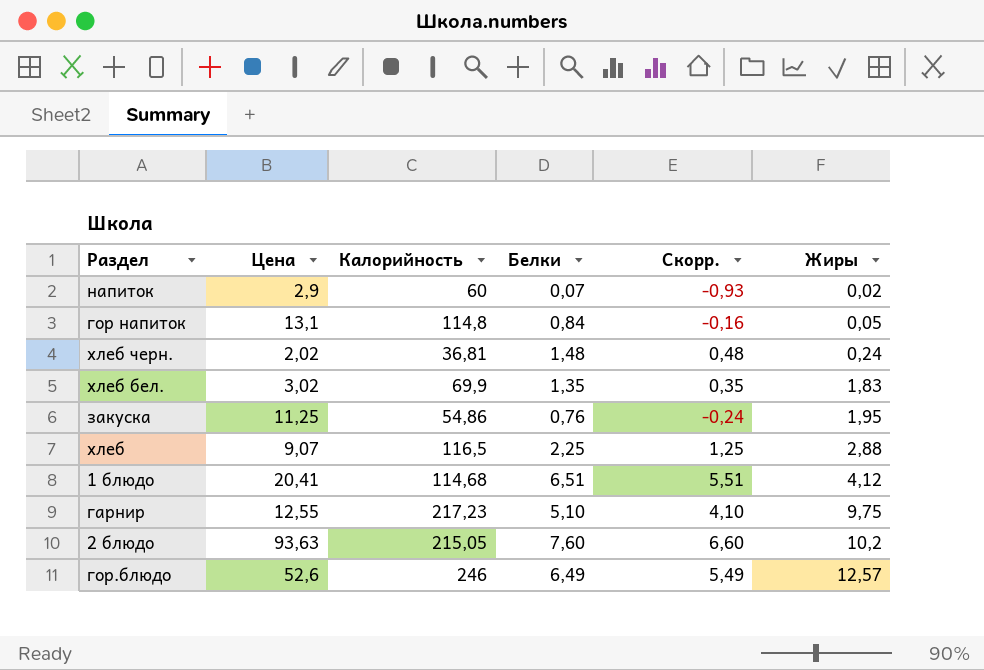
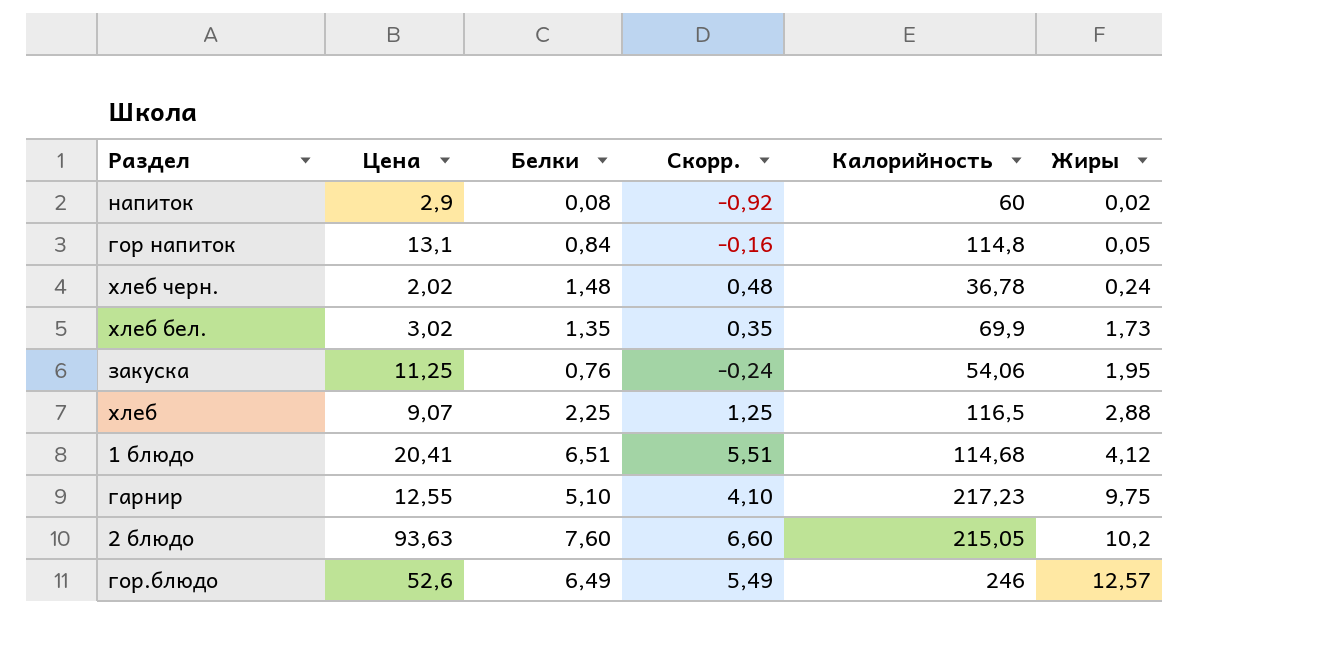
column Калорийность | position: 3 -> 5
напиток | Белки: 0,07 -> 0,08
напиток | Скорр.: -0,93 -> -0,92
хлеб черн. | Калорийность: 36,81 -> 36,78
хлеб бел. | Жиры: 1,83 -> 1,73
закуска | Калорийность: 54,86 -> 54,06

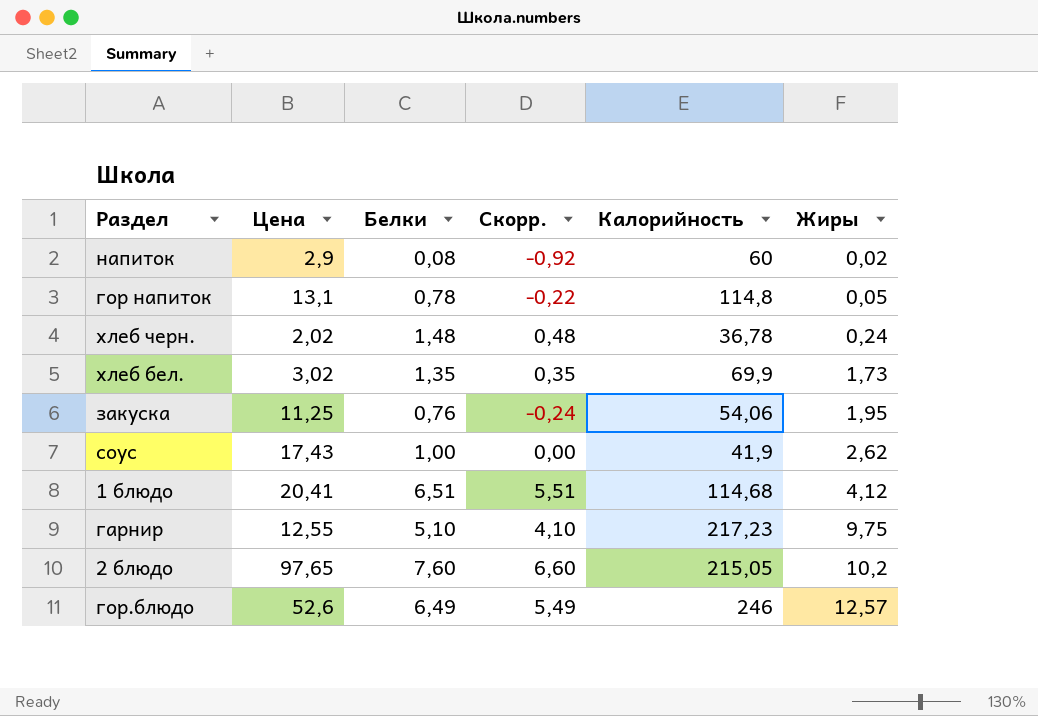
row хлеб: 9,07 | 2,25 | 1,25 | 116,5 | 2,88 -> none
гор напиток | Белки: 0,84 -> 0,78
гор напиток | Скорр.: -0,16 -> -0,22
row соус: none -> 17,43 | 1,00 | 0,00 | 41,9 | 2,62
2 блюдо | Цена: 93,63 -> 97,65

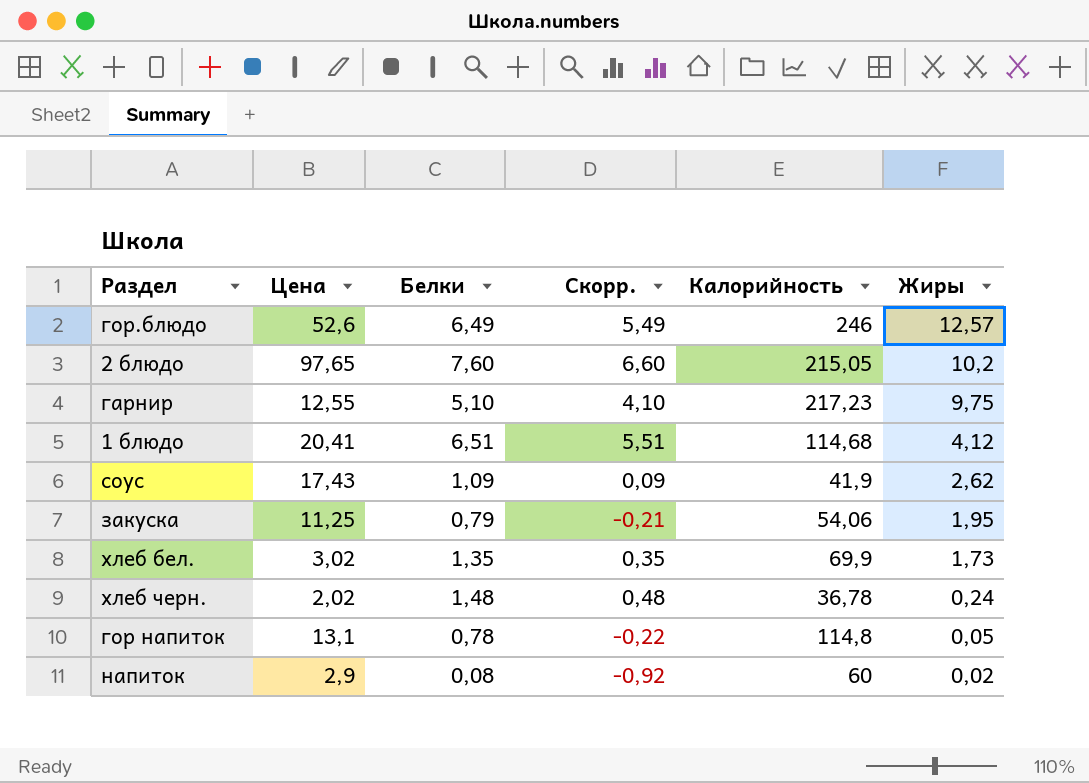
row order: Жиры ascending -> Жиры descending
соус | Белки: 1,00 -> 1,09
соус | Скорр.: 0,00 -> 0,09
закуска | Белки: 0,76 -> 0,79
закуска | Скорр.: -0,24 -> -0,21

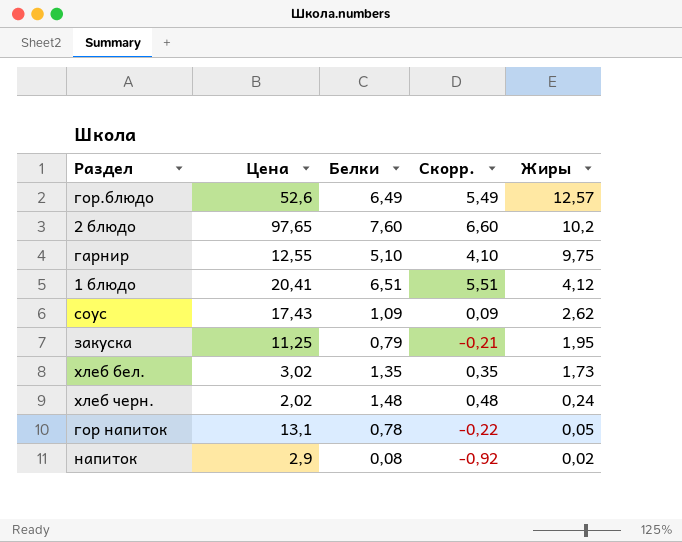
column Калорийность | position: 5 -> none

